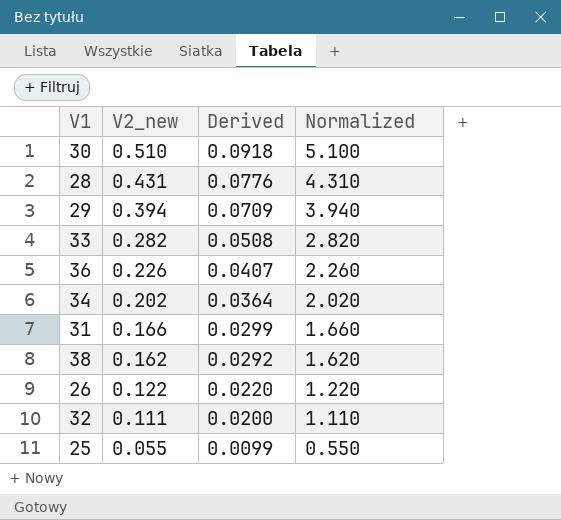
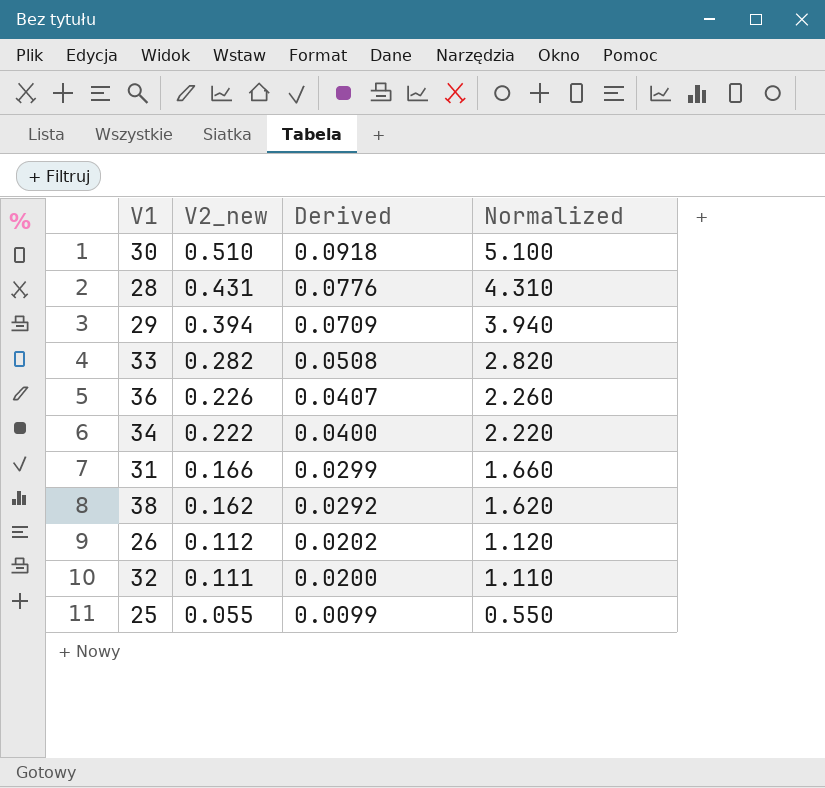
34 | V2_new: 0.202 -> 0.222
34 | Derived: 0.0364 -> 0.0400
34 | Normalized: 2.020 -> 2.220
26 | V2_new: 0.122 -> 0.112
26 | Derived: 0.0220 -> 0.0202
26 | Normalized: 1.220 -> 1.120

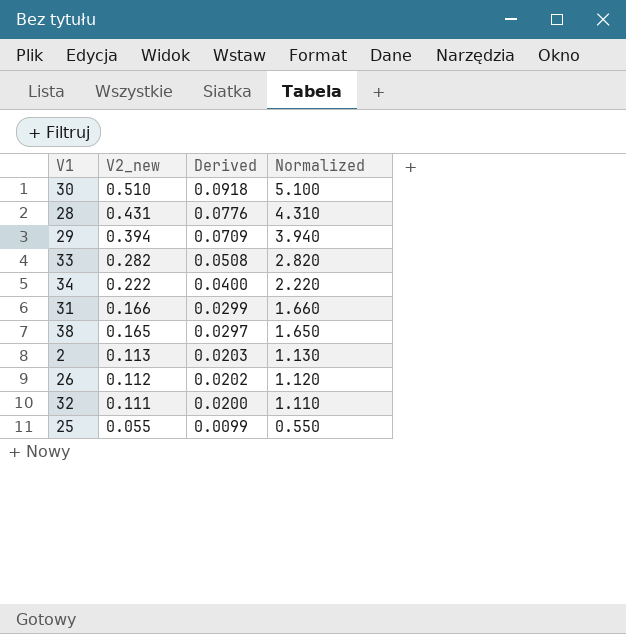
row 36: 0.226 | 0.0407 | 2.260 -> none
38 | V2_new: 0.162 -> 0.165
38 | Derived: 0.0292 -> 0.0297
38 | Normalized: 1.620 -> 1.650
row 2: none -> 0.113 | 0.0203 | 1.130

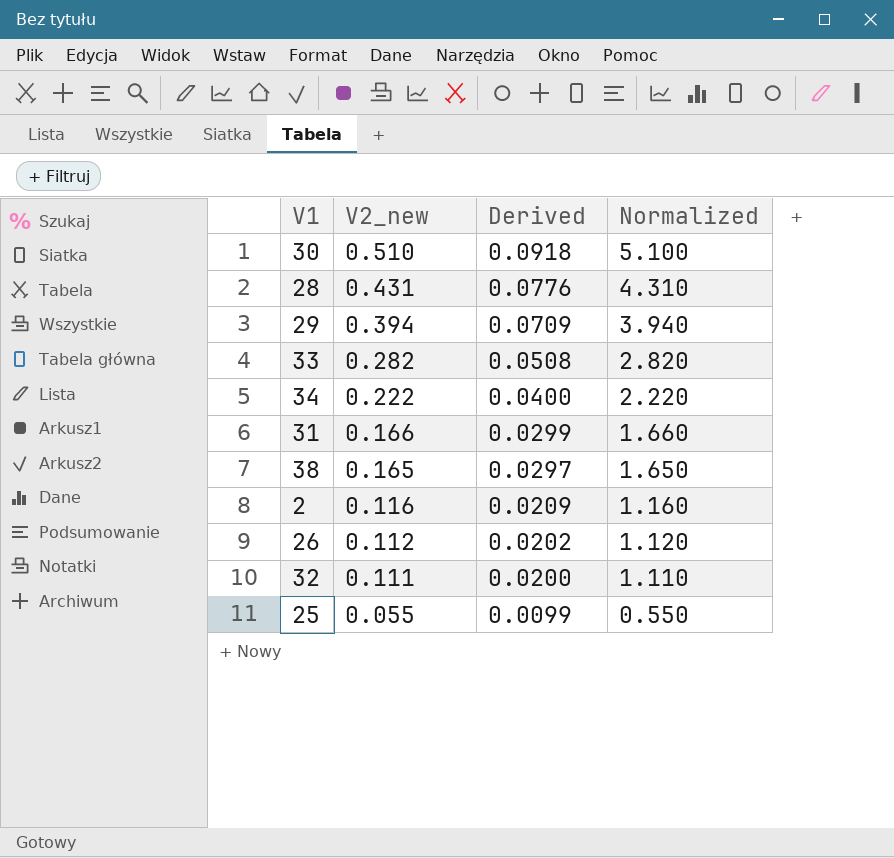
2 | V2_new: 0.113 -> 0.116
2 | Derived: 0.0203 -> 0.0209
2 | Normalized: 1.130 -> 1.160

